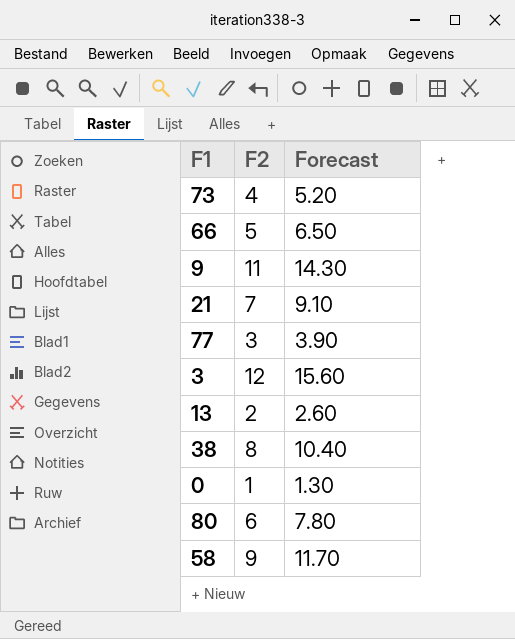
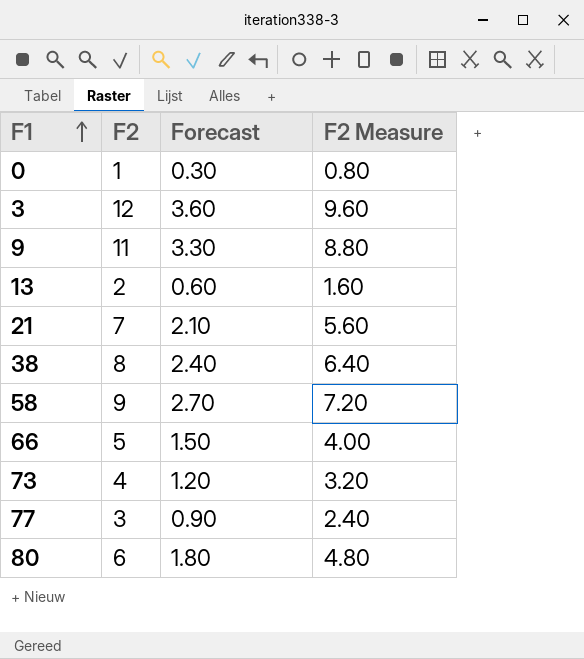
row order: none -> F1 ascending
column Forecast | formula: [F2] * 1.3 -> [F2] * 0.3
column F2 Measure | formula: none -> [F2] * 0.8

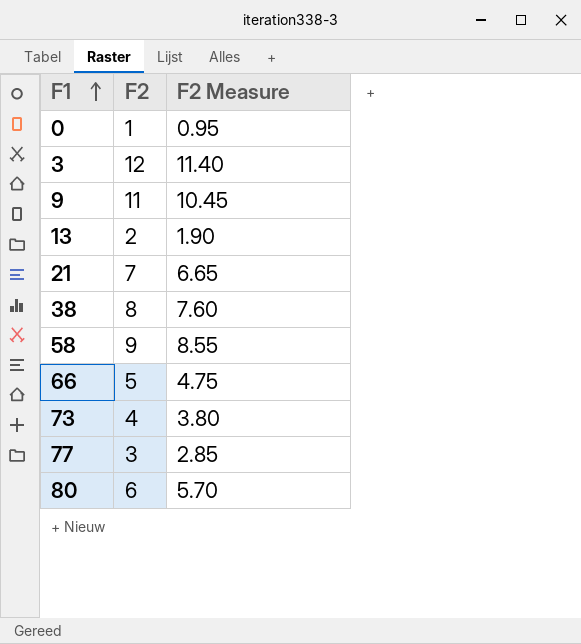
column Forecast | formula: [F2] * 0.3 -> none
column F2 Measure | formula: [F2] * 0.8 -> [F2] * 0.95

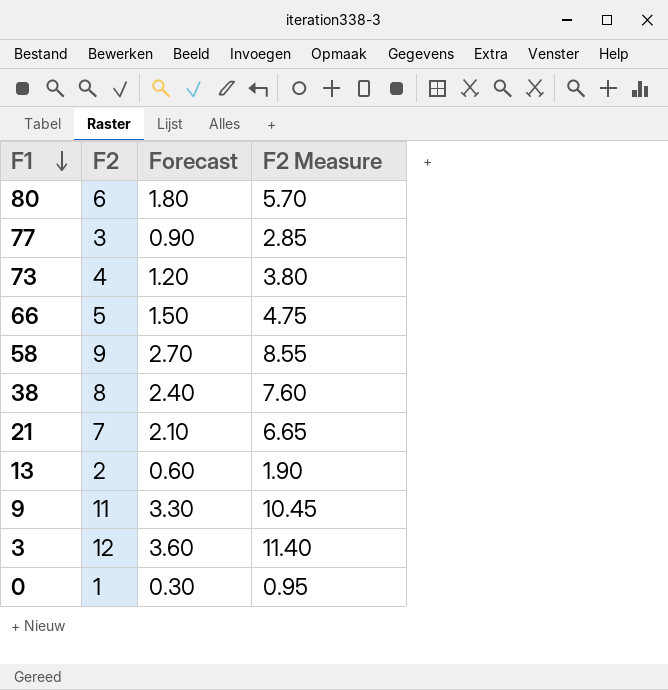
row order: F1 ascending -> F1 descending
column Forecast | formula: none -> [F2] * 0.3

